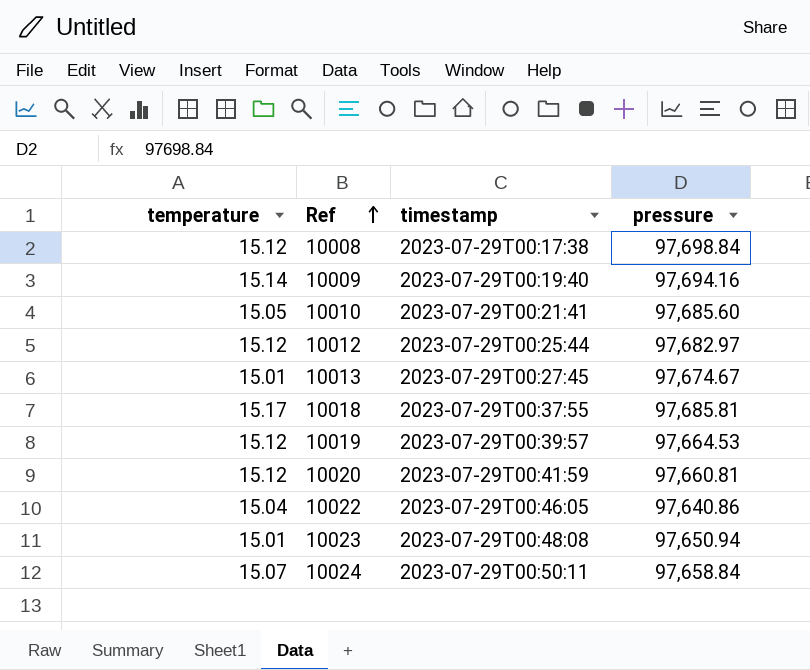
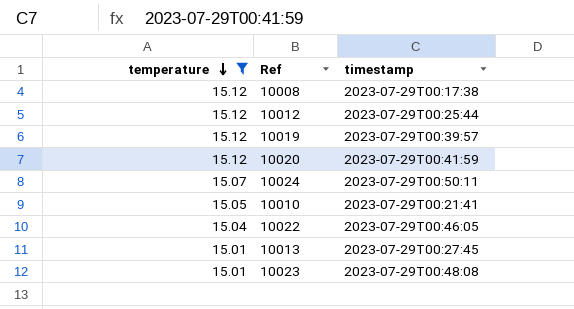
filter: none -> temperature <= 15.12
row order: Ref ascending -> temperature descending
column pressure | position: 4 -> none

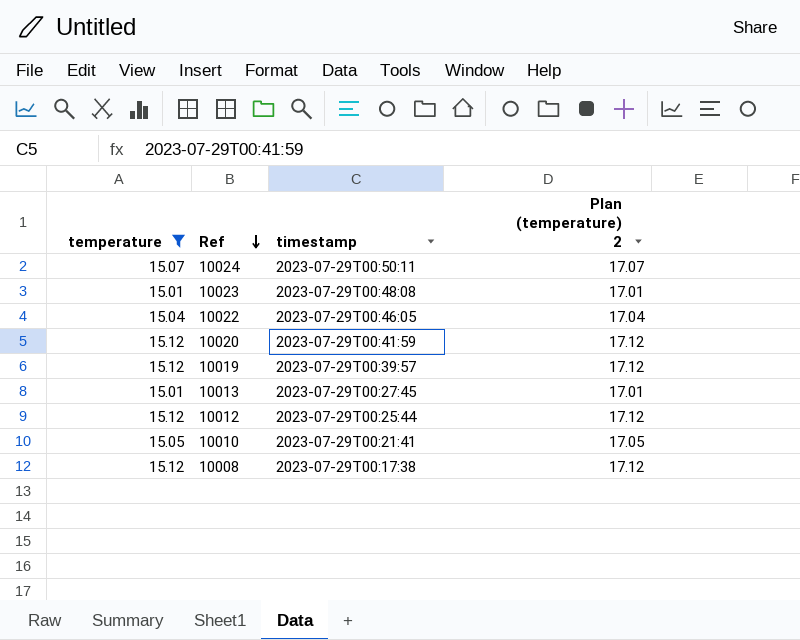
row order: temperature descending -> Ref descending
column Plan (temperature) 2 | formula: none -> [temperature] + 2

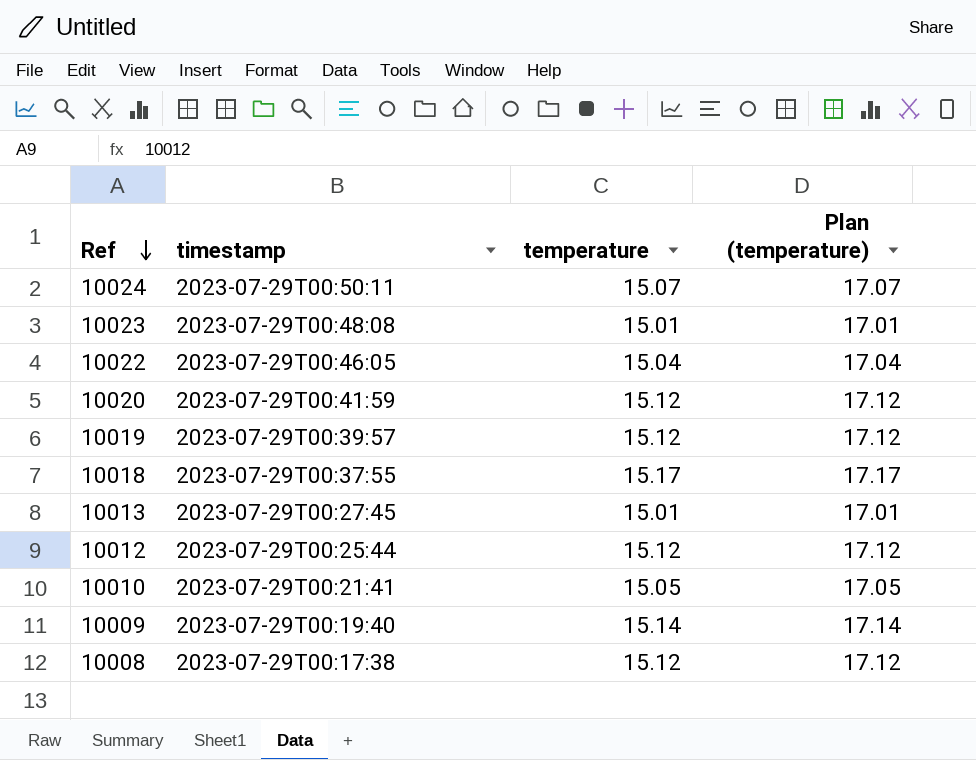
filter: temperature <= 15.12 -> none
column temperature | position: 1 -> 3
column name: Plan (temperature) 2 -> Plan (temperature)

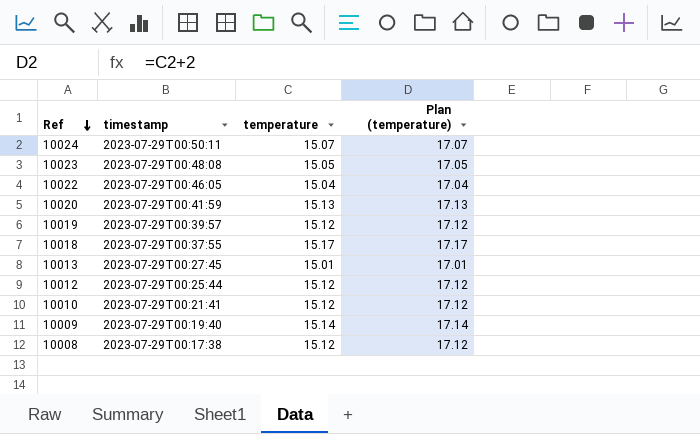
10023 | temperature: 15.01 -> 15.05
10023 | Plan (temperature): 17.01 -> 17.05
10020 | temperature: 15.12 -> 15.13
10020 | Plan (temperature): 17.12 -> 17.13
10010 | temperature: 15.05 -> 15.12
10010 | Plan (temperature): 17.05 -> 17.12

